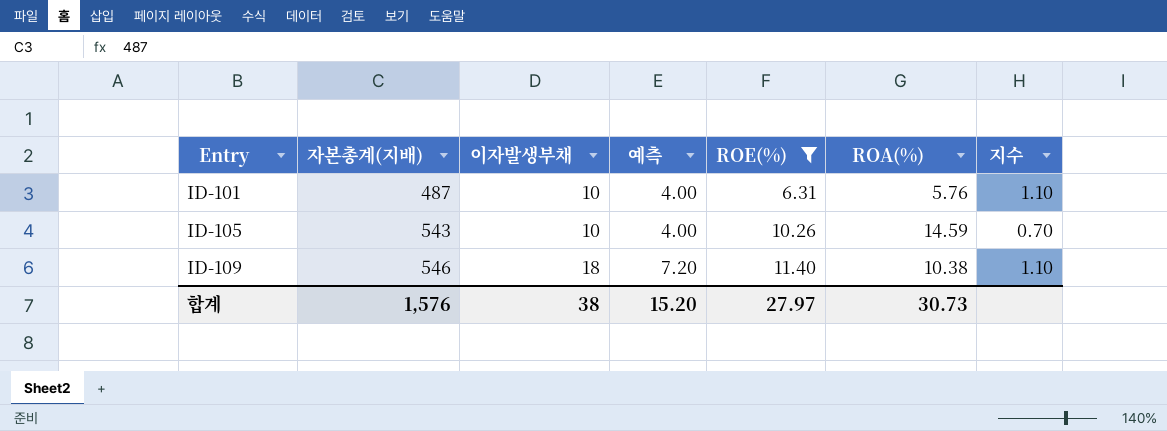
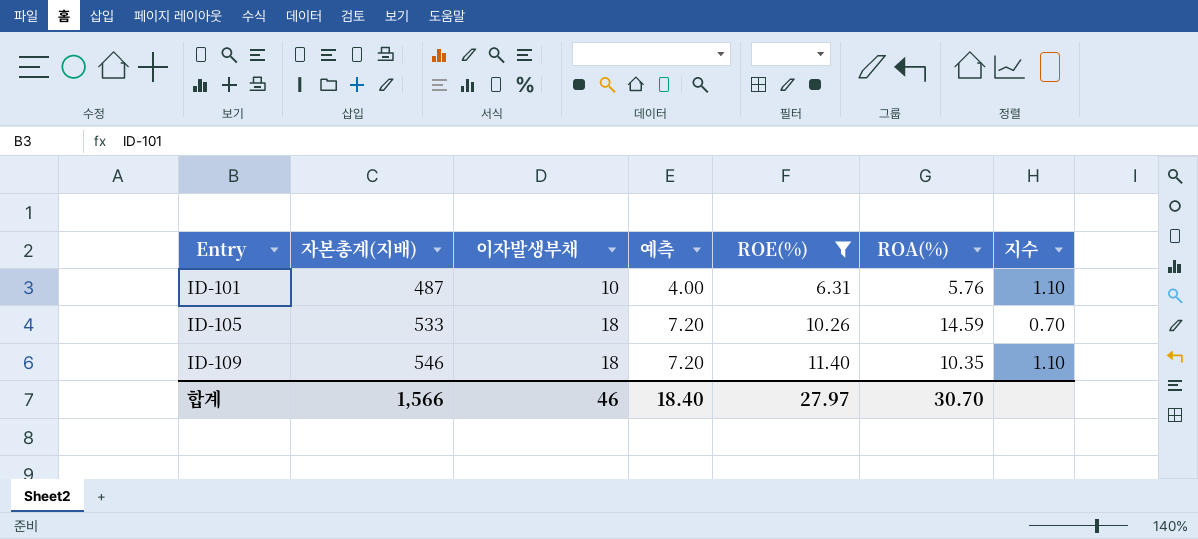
ID-105 | 자본총계(지배): 543 -> 533
ID-105 | 이자발생부채: 10 -> 18
ID-105 | 예측: 4.00 -> 7.20
ID-109 | ROA(%): 10.38 -> 10.35
합계 | 자본총계(지배): 1,576 -> 1,566
합계 | 이자발생부채: 38 -> 46
합계 | 예측: 15.20 -> 18.40
합계 | ROA(%): 30.73 -> 30.70

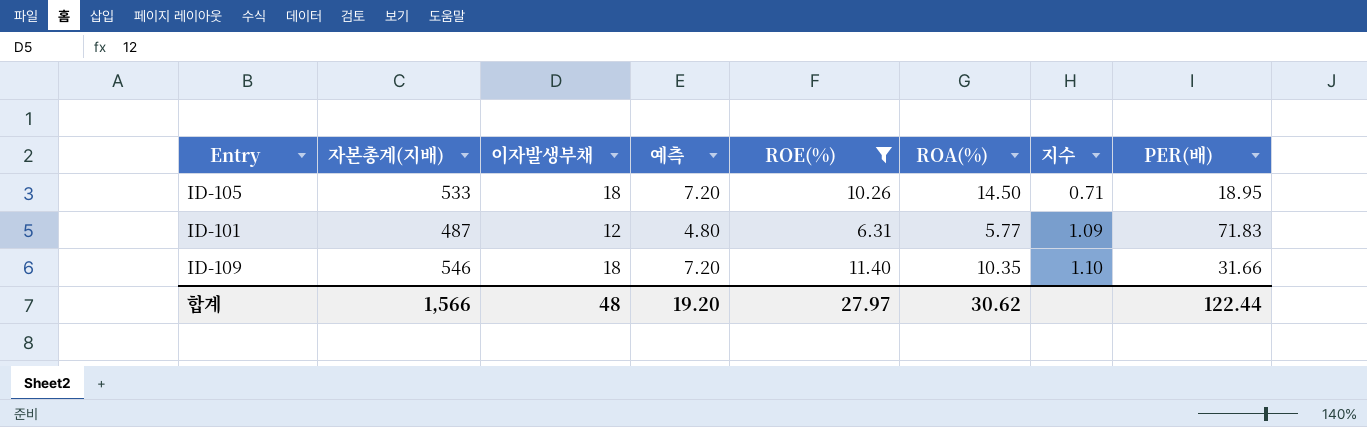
row order: Entry ascending -> 지수 ascending
column PER(배) | position: none -> 8
ID-105 | ROA(%): 14.59 -> 14.50
ID-105 | 지수: 0.70 -> 0.71
ID-101 | 이자발생부채: 10 -> 12
ID-101 | 예측: 4.00 -> 4.80
ID-101 | ROA(%): 5.76 -> 5.77
ID-101 | 지수: 1.10 -> 1.09
합계 | 이자발생부채: 46 -> 48
합계 | 예측: 18.40 -> 19.20
합계 | ROA(%): 30.70 -> 30.62

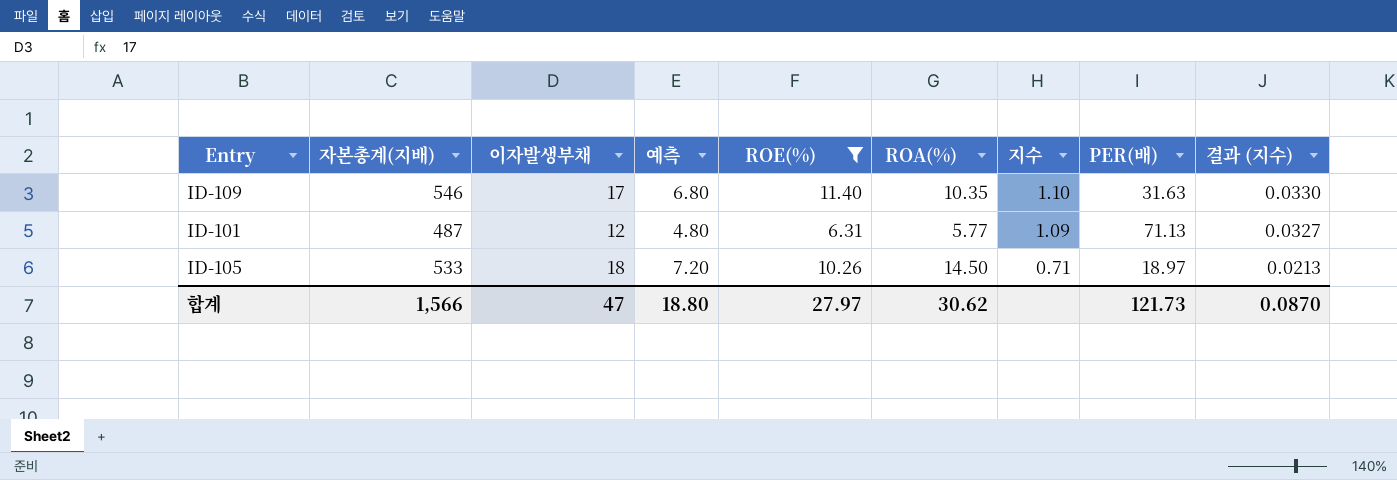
row order: 지수 ascending -> 지수 descending
column 결과 (지수) | formula: none -> [지수] * 0.03
ID-109 | 이자발생부채: 18 -> 17
ID-109 | 예측: 7.20 -> 6.80
ID-109 | PER(배): 31.66 -> 31.63
ID-101 | PER(배): 71.83 -> 71.13
ID-105 | PER(배): 18.95 -> 18.97
합계 | 이자발생부채: 48 -> 47
합계 | 예측: 19.20 -> 18.80
합계 | PER(배): 122.44 -> 121.73

